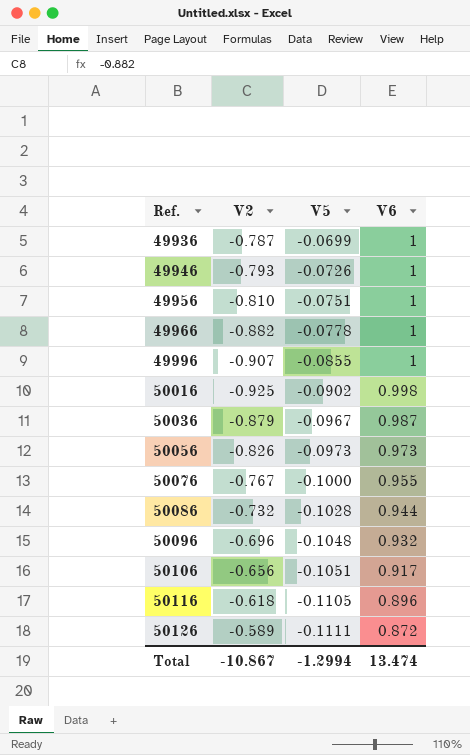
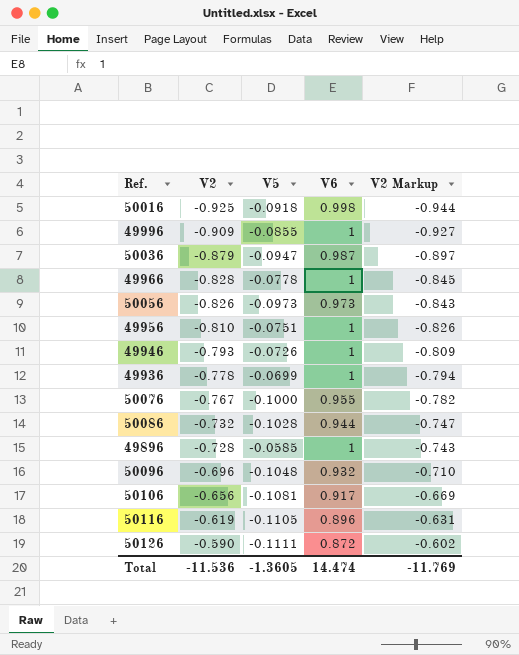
row order: Ref. ascending -> V2 ascending
column V2 Markup | formula: none -> [V2] * 1.02
50016 | V5: -0.0902 -> -0.0918
49996 | V2: -0.907 -> -0.909
50036 | V5: -0.0967 -> -0.0947
49966 | V2: -0.882 -> -0.828
49936 | V2: -0.787 -> -0.778
row 49896: none -> -0.728 | -0.0585 | 1 | -0.743
50106 | V5: -0.1051 -> -0.1081
50116 | V2: -0.618 -> -0.619
50126 | V2: -0.589 -> -0.590
Total | V2: -10.867 -> -11.536
Total | V5: -1.2994 -> -1.3605
Total | V6: 13.474 -> 14.474

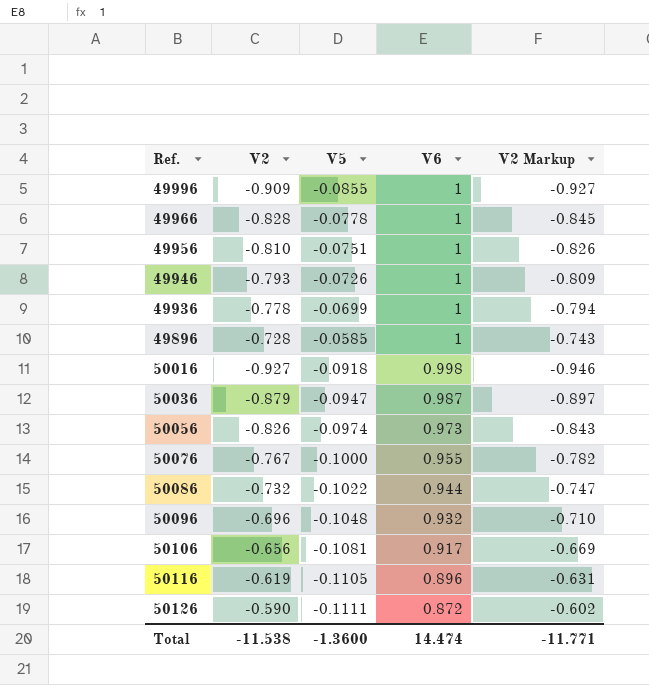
row order: V2 ascending -> V6 descending
50016 | V2: -0.925 -> -0.927
50016 | V2 Markup: -0.944 -> -0.946
50056 | V5: -0.0973 -> -0.0974
50086 | V5: -0.1028 -> -0.1022
Total | V2: -11.536 -> -11.538
Total | V5: -1.3605 -> -1.3600
Total | V2 Markup: -11.769 -> -11.771

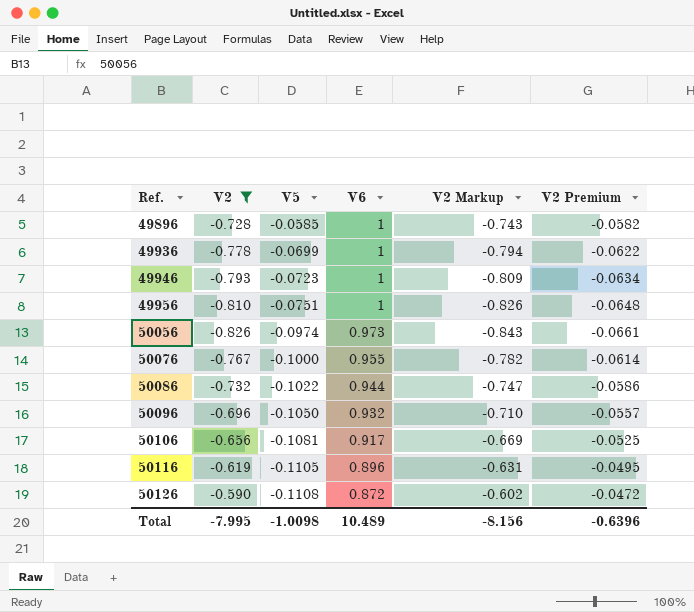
filter: none -> V2 >= -0.826
row order: V6 descending -> Ref. ascending
column V2 Premium | formula: none -> [V2] * 0.08
49946 | V5: -0.0726 -> -0.0723
50096 | V5: -0.1048 -> -0.1050
50126 | V5: -0.1111 -> -0.1108
Total | V2: -11.538 -> -7.995
Total | V5: -1.3600 -> -1.0098
Total | V6: 14.474 -> 10.489
Total | V2 Markup: -11.771 -> -8.156

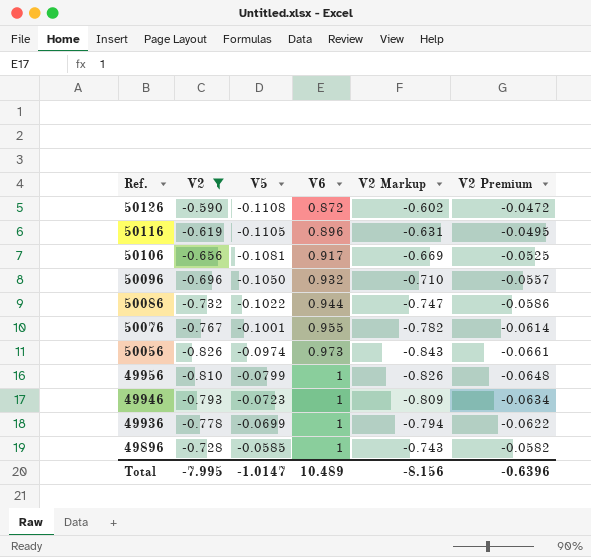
row order: Ref. ascending -> Ref. descending
50076 | V5: -0.1000 -> -0.1001
49956 | V5: -0.0751 -> -0.0799
Total | V5: -1.0098 -> -1.0147

